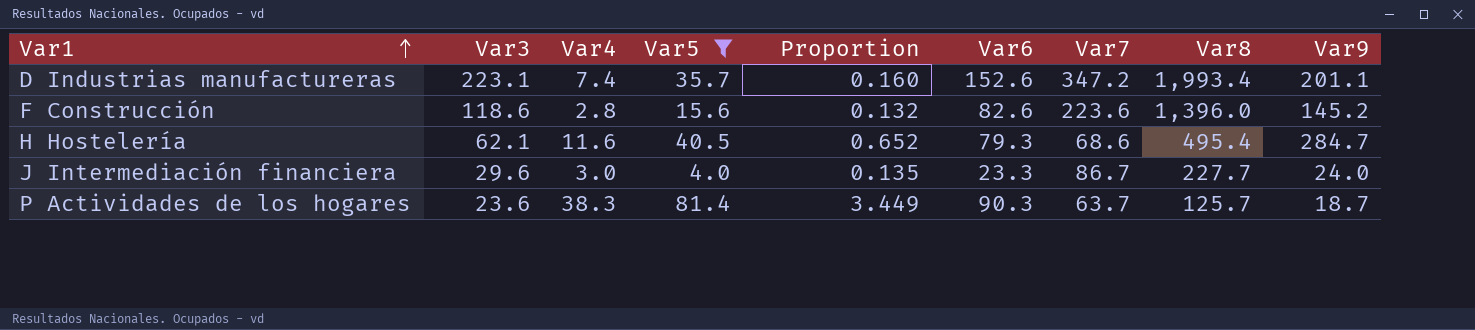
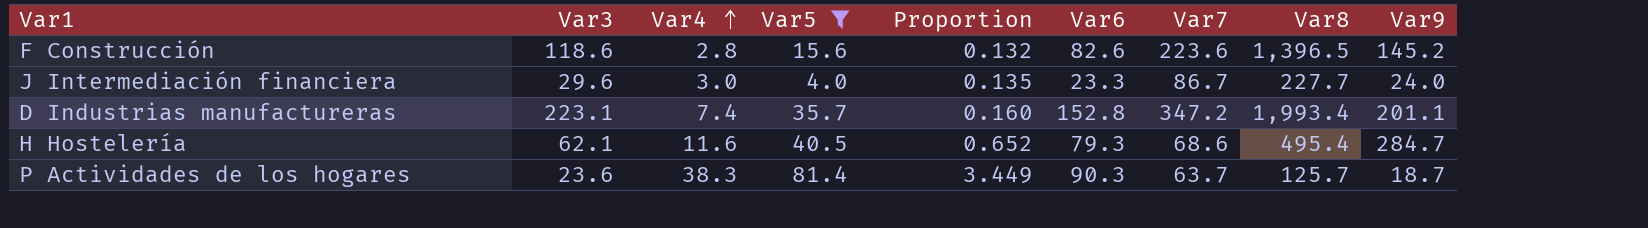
row order: Var1 ascending -> Var4 ascending
F Construcción | Var8: 1,396.0 -> 1,396.5
D Industrias manufactureras | Var6: 152.6 -> 152.8

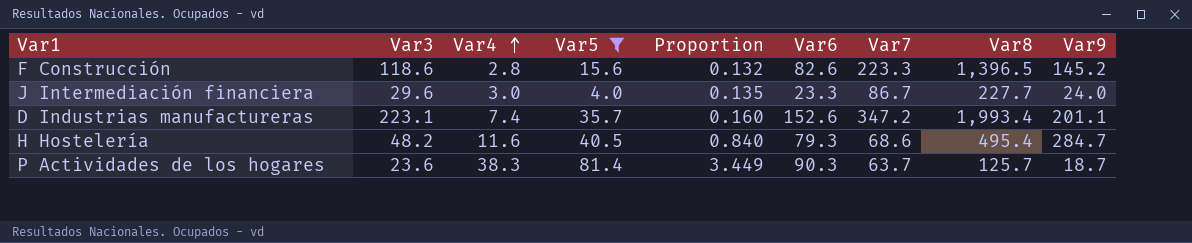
F Construcción | Var7: 223.6 -> 223.3
D Industrias manufactureras | Var6: 152.8 -> 152.6
H Hostelería | Var3: 62.1 -> 48.2
H Hostelería | Proportion: 0.652 -> 0.840

